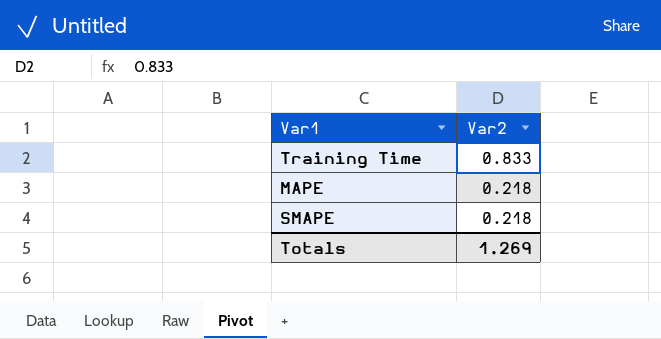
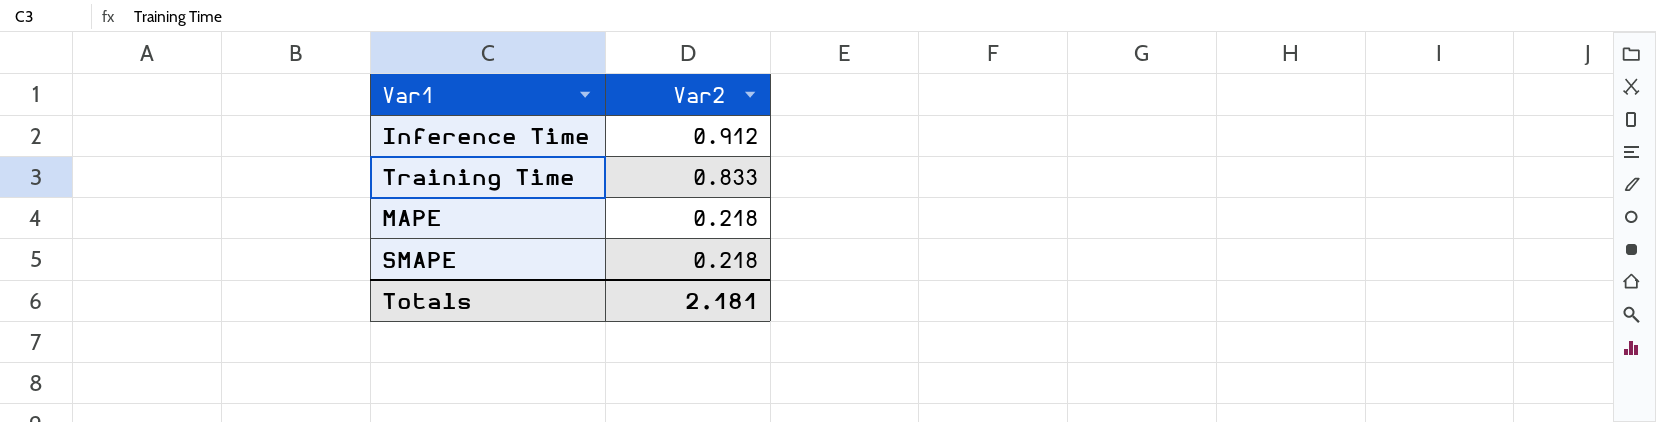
row Inference Time: none -> 0.912
Totals | Var2: 1.269 -> 2.181

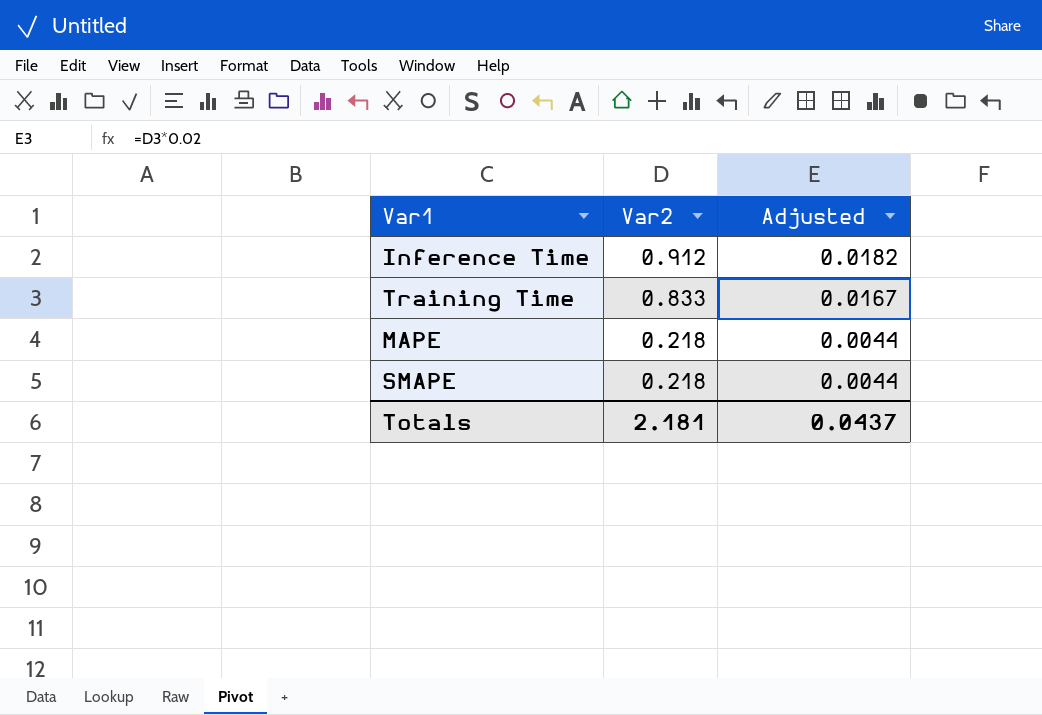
column Adjusted | formula: none -> [Var2] * 0.02

